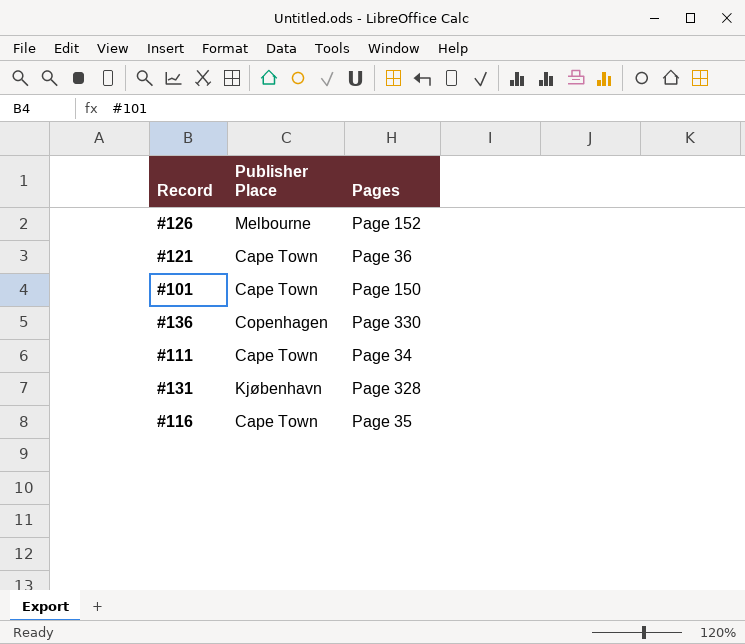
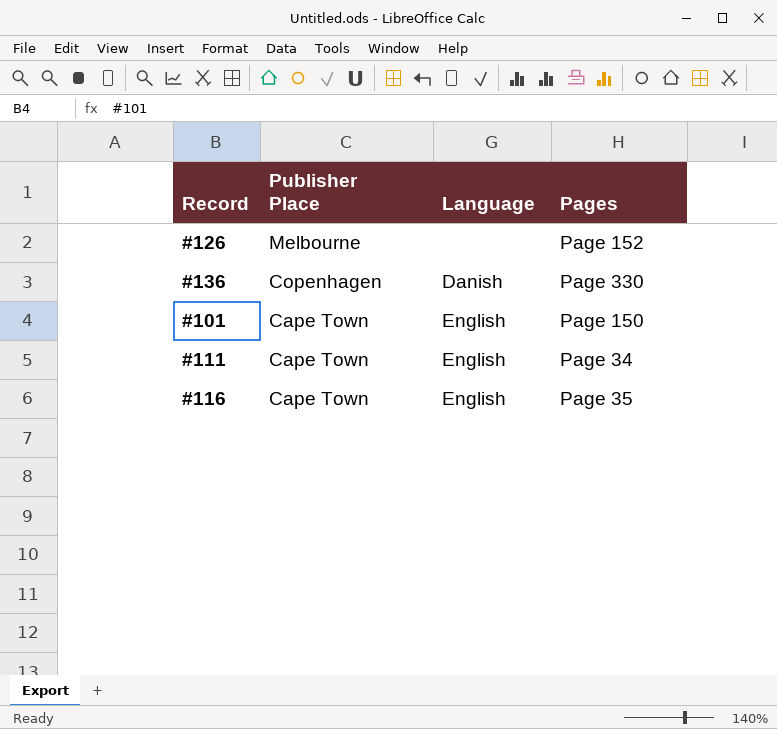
row order: none -> Publisher Place descending
column Language | position: none -> 3
row #121: Cape Town | Page 36 -> none
row #131: Kjøbenhavn | Page 328 -> none

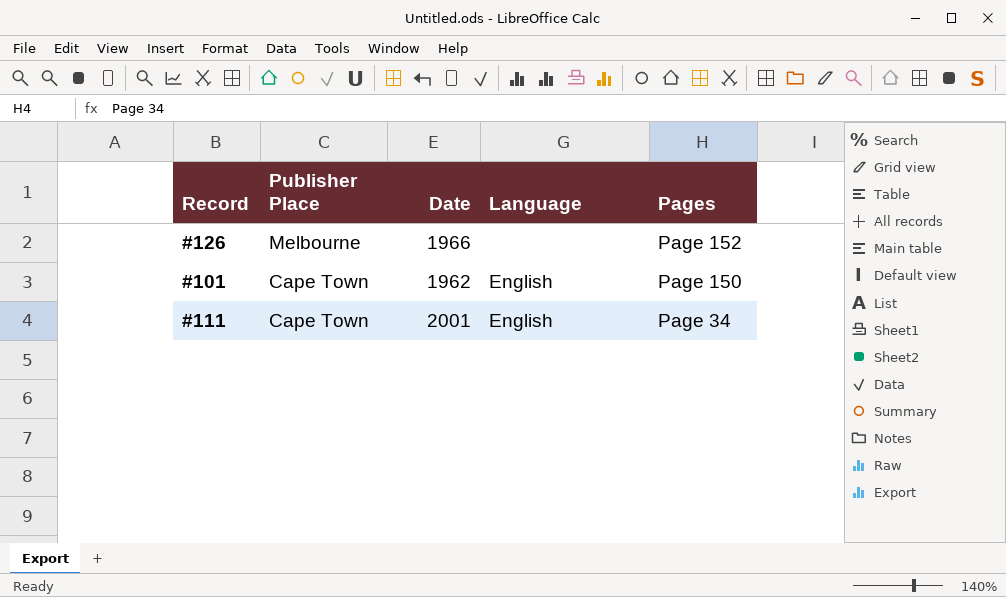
column Date | position: none -> 3
row #136: Copenhagen | Danish | Page 330 -> none
row #116: Cape Town | English | Page 35 -> none

